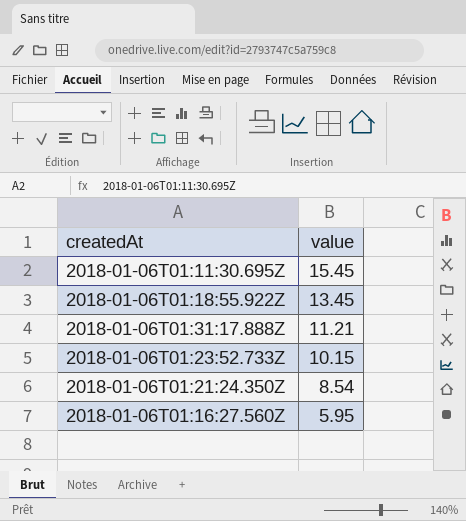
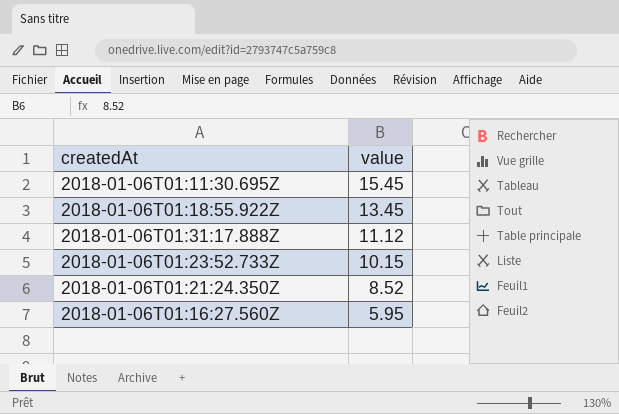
2018-01-06T01:31:17.888Z | value: 11.21 -> 11.12
2018-01-06T01:21:24.350Z | value: 8.54 -> 8.52

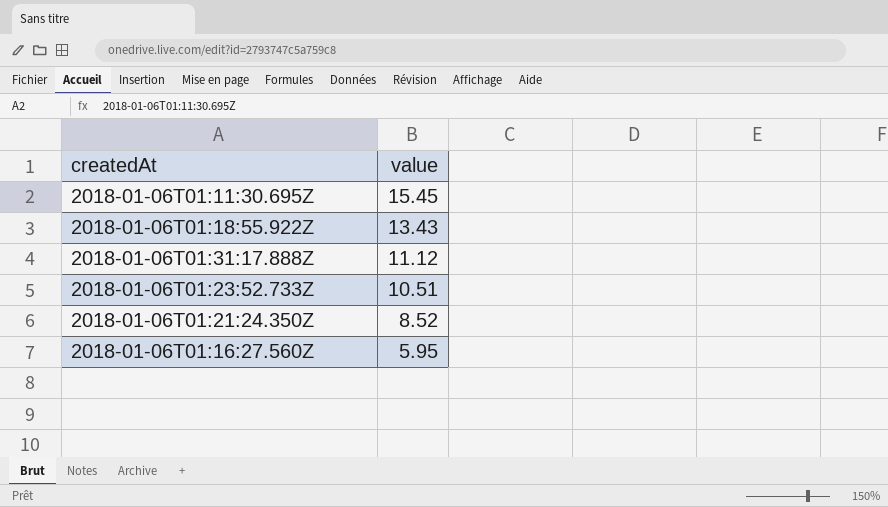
2018-01-06T01:18:55.922Z | value: 13.45 -> 13.43
2018-01-06T01:23:52.733Z | value: 10.15 -> 10.51

